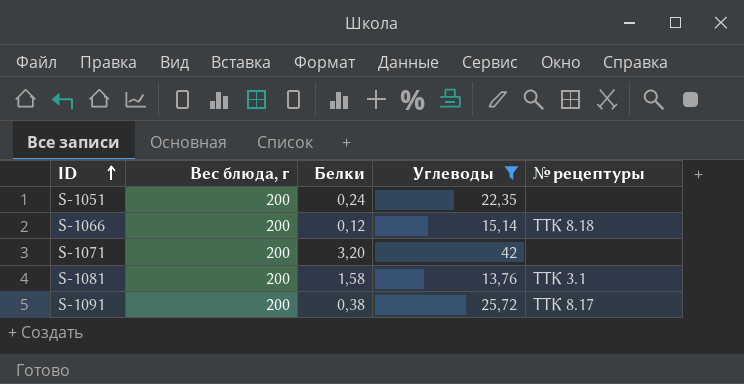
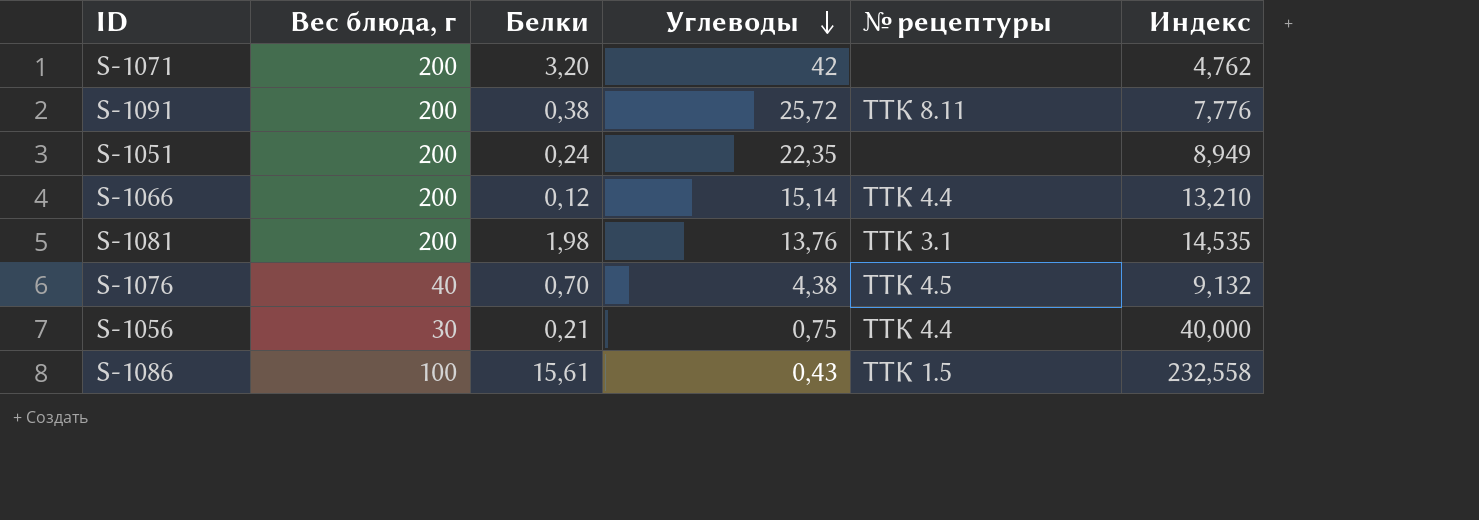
filter: Углеводы >= 13,76 -> none
row order: ID ascending -> Углеводы descending
column Индекс | formula: none -> [Вес блюда, г] / [Углеводы]
S-1091 | № рецептуры: ТТК 8.17 -> ТТК 8.11
S-1066 | № рецептуры: ТТК 8.18 -> ТТК 4.4
S-1081 | Белки: 1,58 -> 1,98

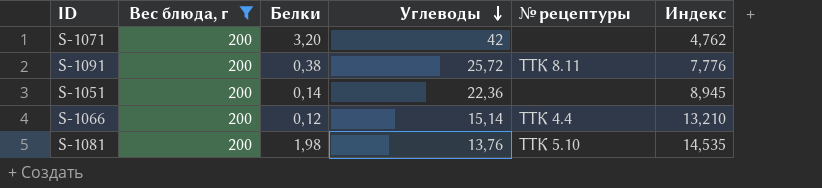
filter: none -> Вес блюда, г = 200
S-1051 | Белки: 0,24 -> 0,14
S-1051 | Углеводы: 22,35 -> 22,36
S-1051 | Индекс: 8,949 -> 8,945
S-1081 | № рецептуры: ТТК 3.1 -> ТТК 5.10

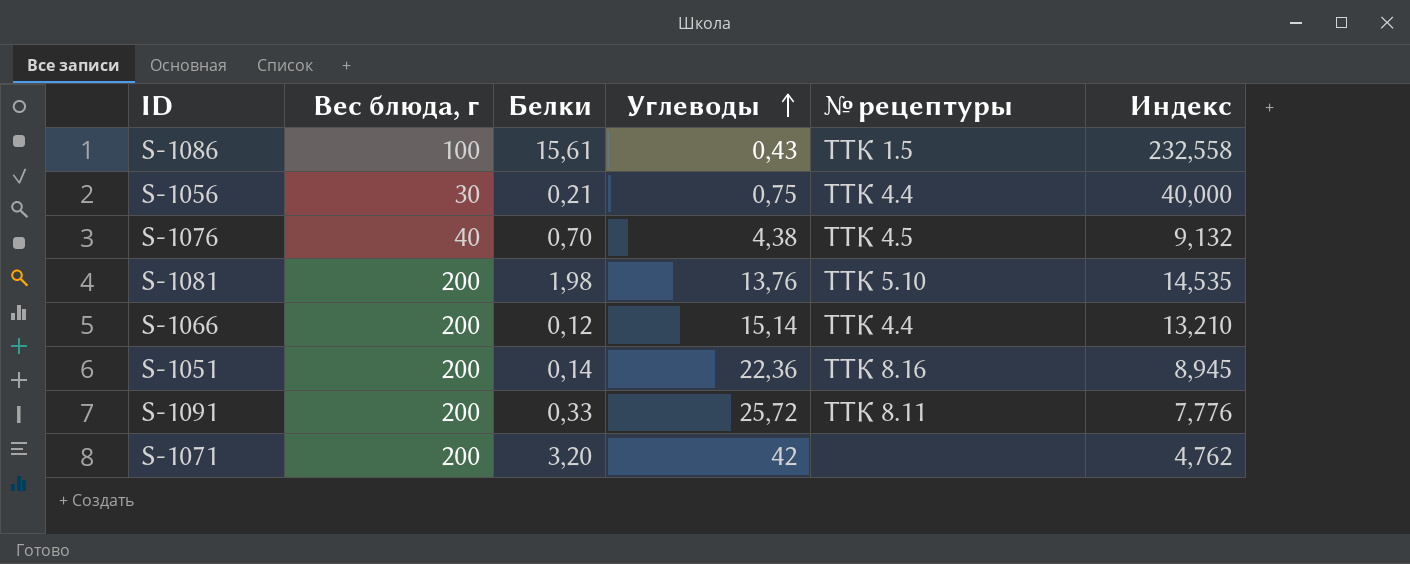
filter: Вес блюда, г = 200 -> none
row order: Углеводы descending -> Углеводы ascending
S-1051 | № рецептуры: none -> ТТК 8.16
S-1091 | Белки: 0,38 -> 0,33

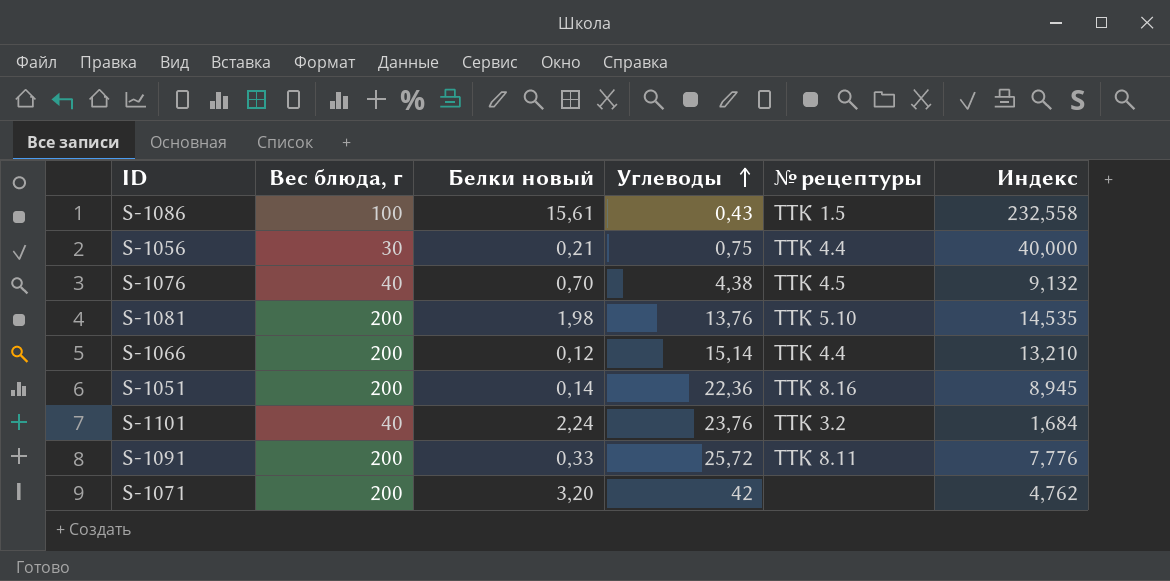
column name: Белки -> Белки новый
row S-1101: none -> 40 | 2,24 | 23,76 | ТТК 3.2 | 1,684

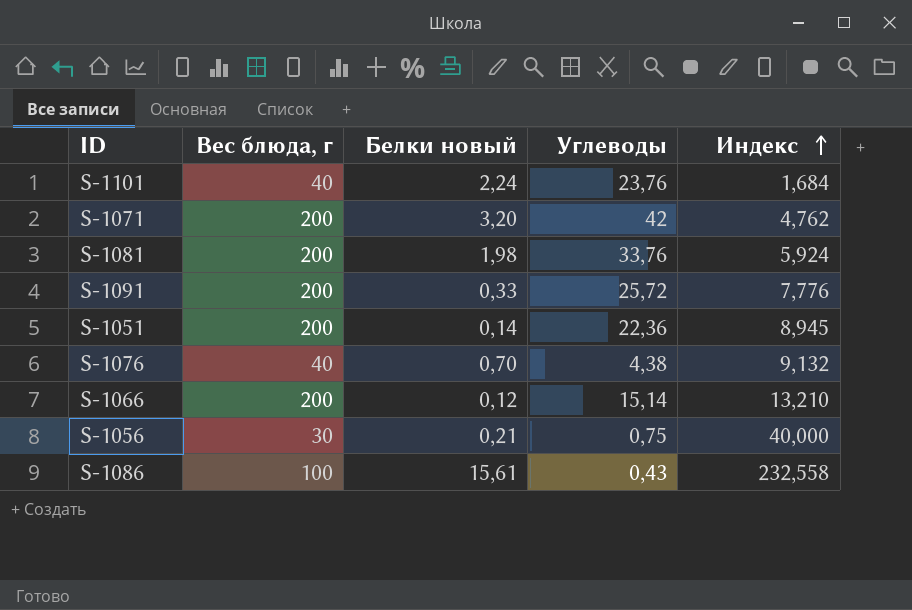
row order: Углеводы ascending -> Индекс ascending
column № рецептуры | position: 5 -> none
S-1081 | Углеводы: 13,76 -> 33,76
S-1081 | Индекс: 14,535 -> 5,924

